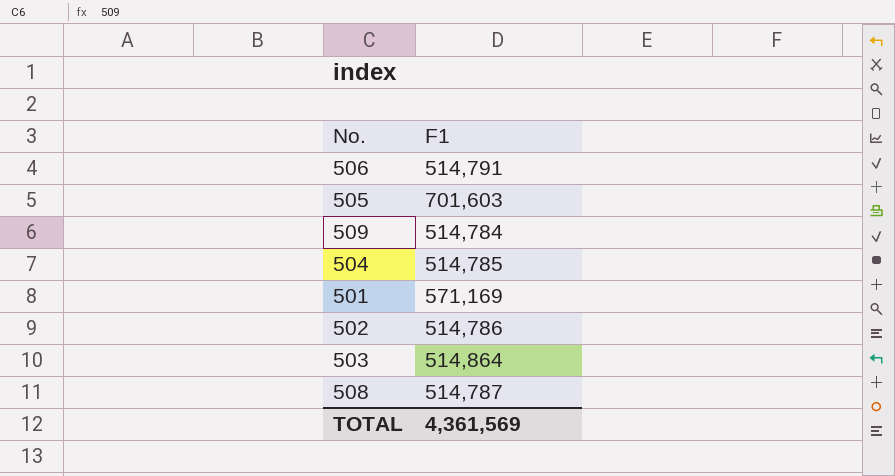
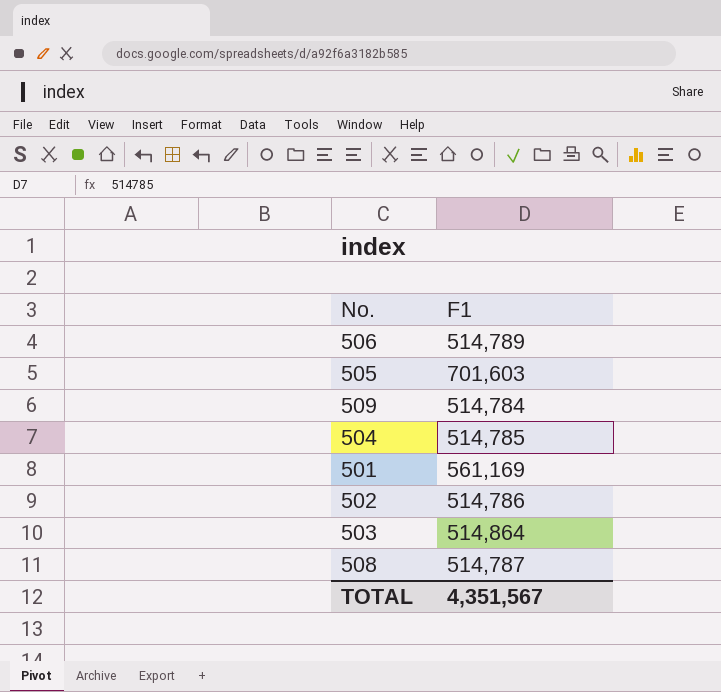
506 | F1: 514,791 -> 514,789
501 | F1: 571,169 -> 561,169
TOTAL | F1: 4,361,569 -> 4,351,567

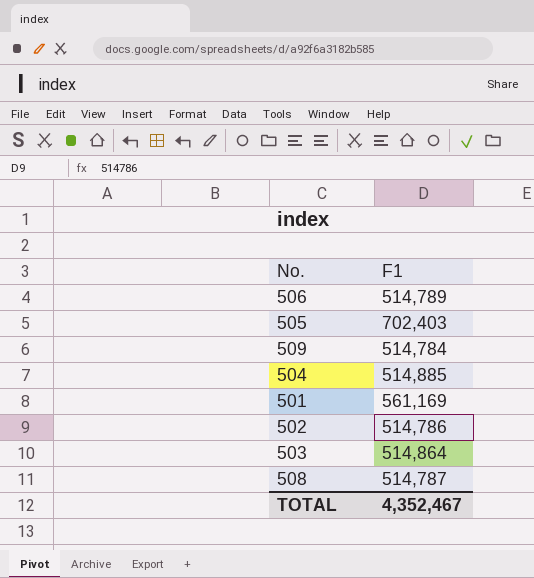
505 | F1: 701,603 -> 702,403
504 | F1: 514,785 -> 514,885
TOTAL | F1: 4,351,567 -> 4,352,467

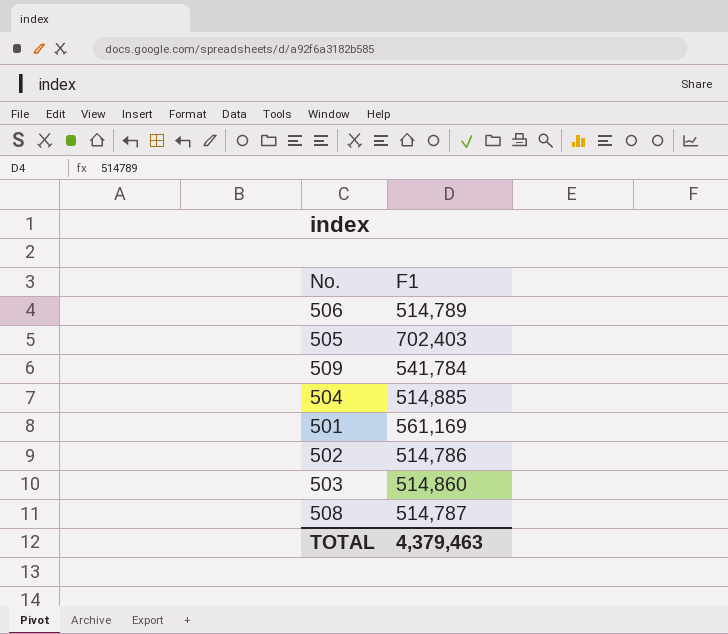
509 | F1: 514,784 -> 541,784
503 | F1: 514,864 -> 514,860
TOTAL | F1: 4,352,467 -> 4,379,463

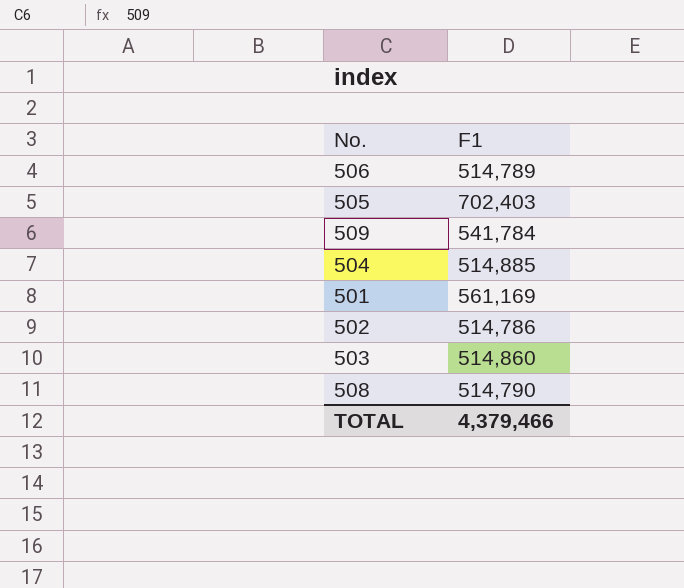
508 | F1: 514,787 -> 514,790
TOTAL | F1: 4,379,463 -> 4,379,466

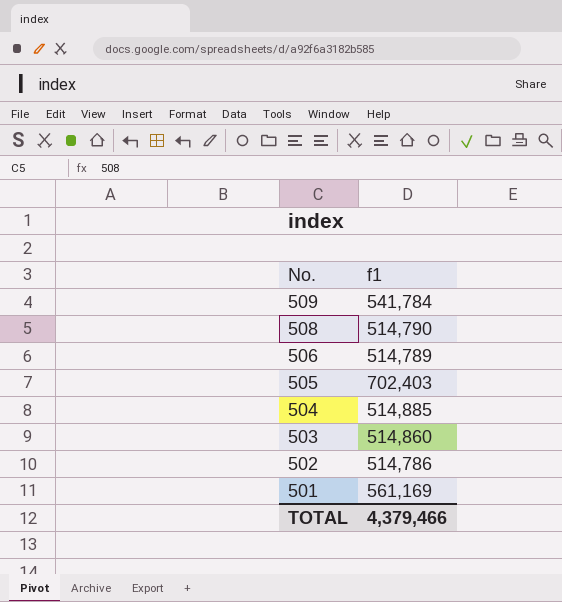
row order: none -> No. descending
column name: F1 -> f1

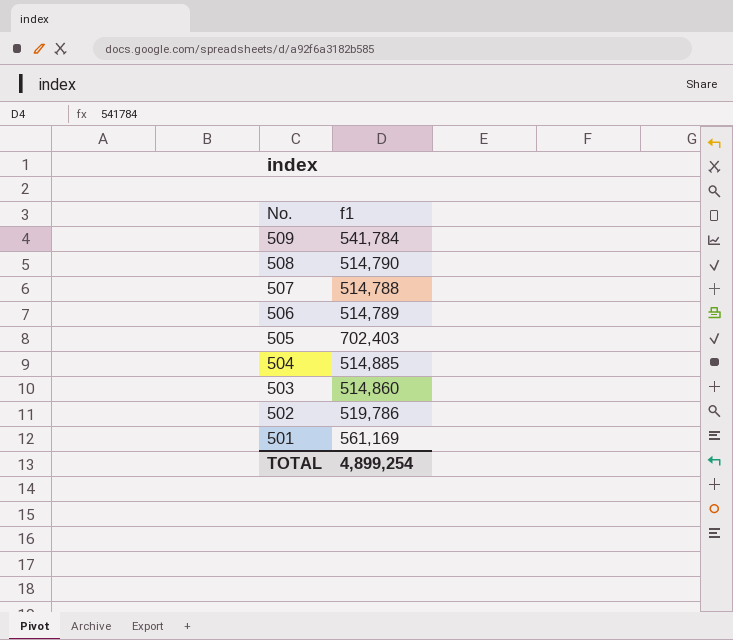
row 507: none -> 514,788
502 | f1: 514,786 -> 519,786
TOTAL | f1: 4,379,466 -> 4,899,254

